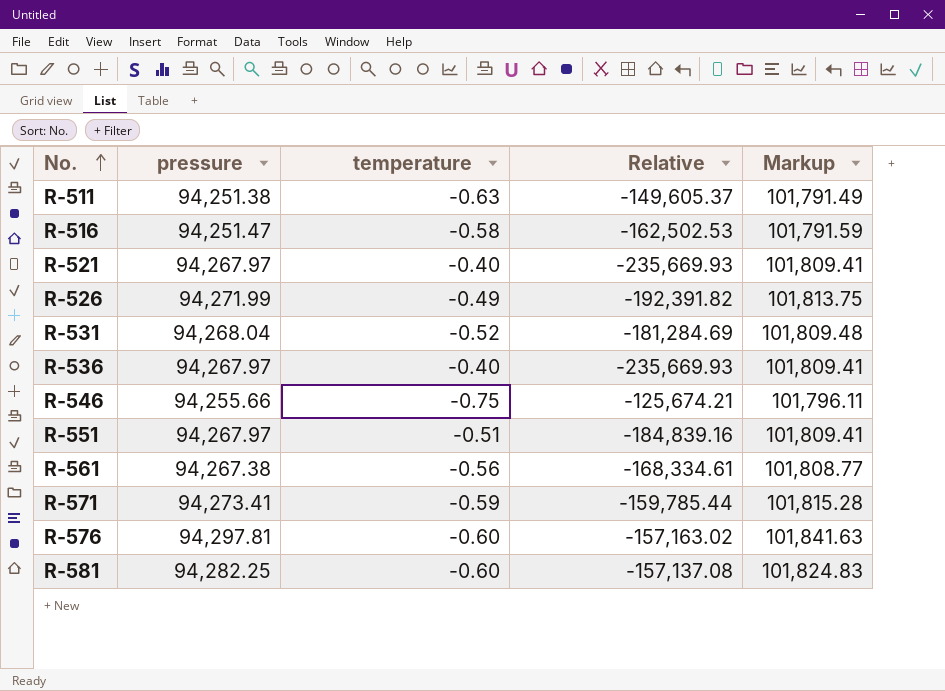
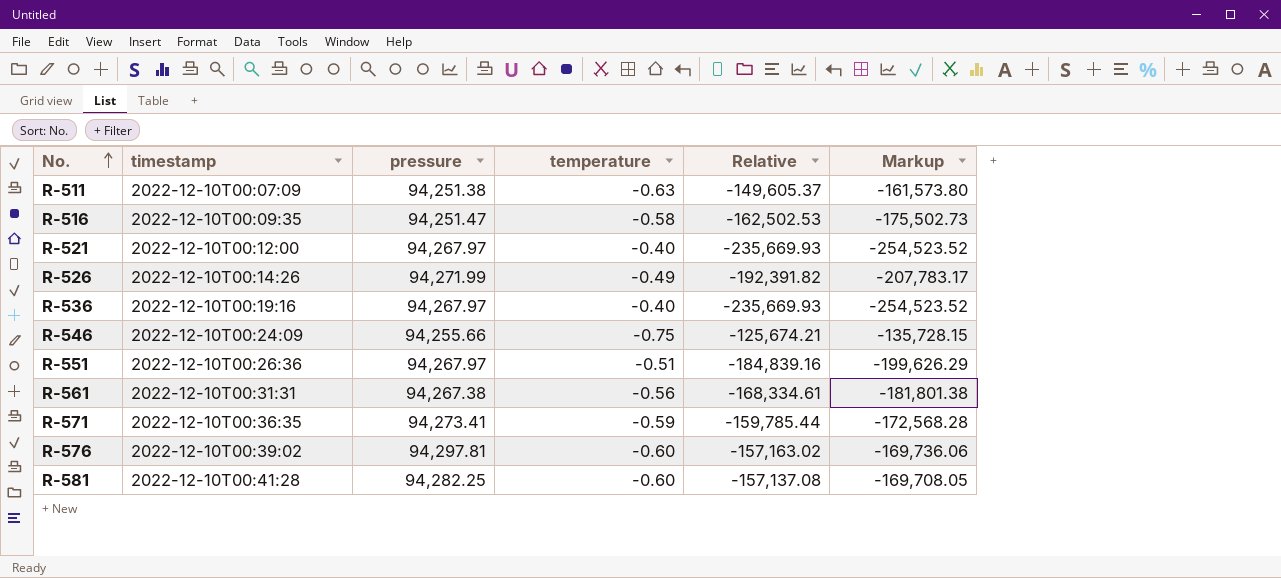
column timestamp | position: none -> 2
column Markup | formula: [pressure] * 1.08 -> [Relative] * 1.08
row R-531: 94,268.04 | -0.52 | -181,284.69 | 101,809.48 -> none

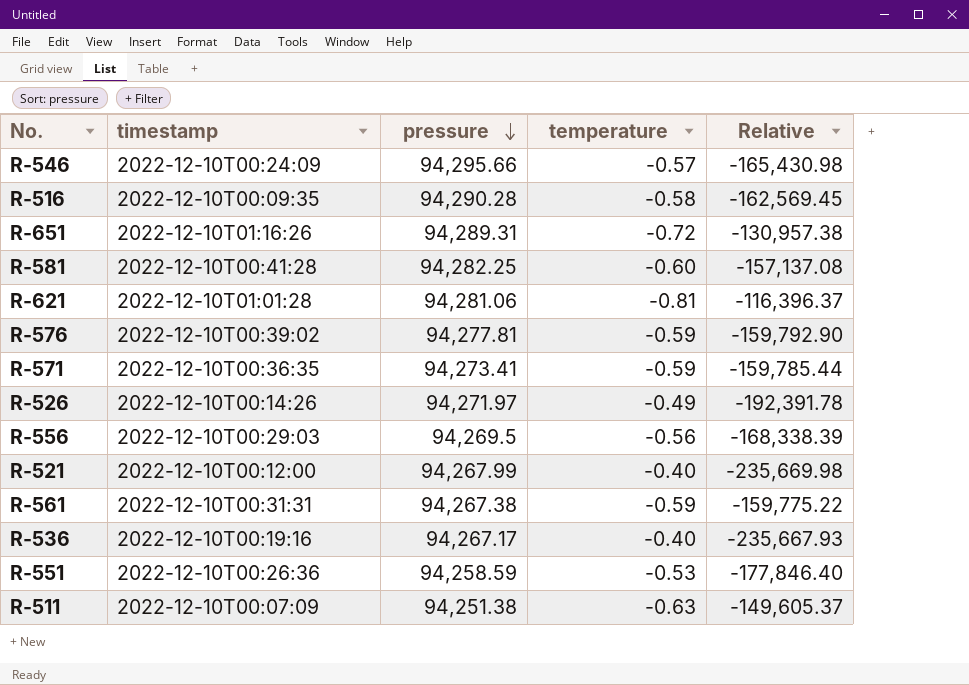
row order: No. ascending -> pressure descending
column Markup | formula: [Relative] * 1.08 -> none
R-546 | pressure: 94,255.66 -> 94,295.66
R-546 | temperature: -0.75 -> -0.57
R-546 | Relative: -125,674.21 -> -165,430.98
R-516 | pressure: 94,251.47 -> 94,290.28
R-516 | Relative: -162,502.53 -> -162,569.45
row R-651: none -> 2022-12-10T01:16:26 | 94,289.31 | -0.72 | -130,957.38
row R-621: none -> 2022-12-10T01:01:28 | 94,281.06 | -0.81 | -116,396.37
R-576 | pressure: 94,297.81 -> 94,277.81
R-576 | temperature: -0.60 -> -0.59
R-576 | Relative: -157,163.02 -> -159,792.90
R-526 | pressure: 94,271.99 -> 94,271.97
R-526 | Relative: -192,391.82 -> -192,391.78
row R-556: none -> 2022-12-10T00:29:03 | 94,269.5 | -0.56 | -168,338.39
R-521 | pressure: 94,267.97 -> 94,267.99
R-521 | Relative: -235,669.93 -> -235,669.98
R-561 | temperature: -0.56 -> -0.59
R-561 | Relative: -168,334.61 -> -159,775.22
R-536 | pressure: 94,267.97 -> 94,267.17
R-536 | Relative: -235,669.93 -> -235,667.93
R-551 | pressure: 94,267.97 -> 94,258.59
R-551 | temperature: -0.51 -> -0.53
R-551 | Relative: -184,839.16 -> -177,846.40

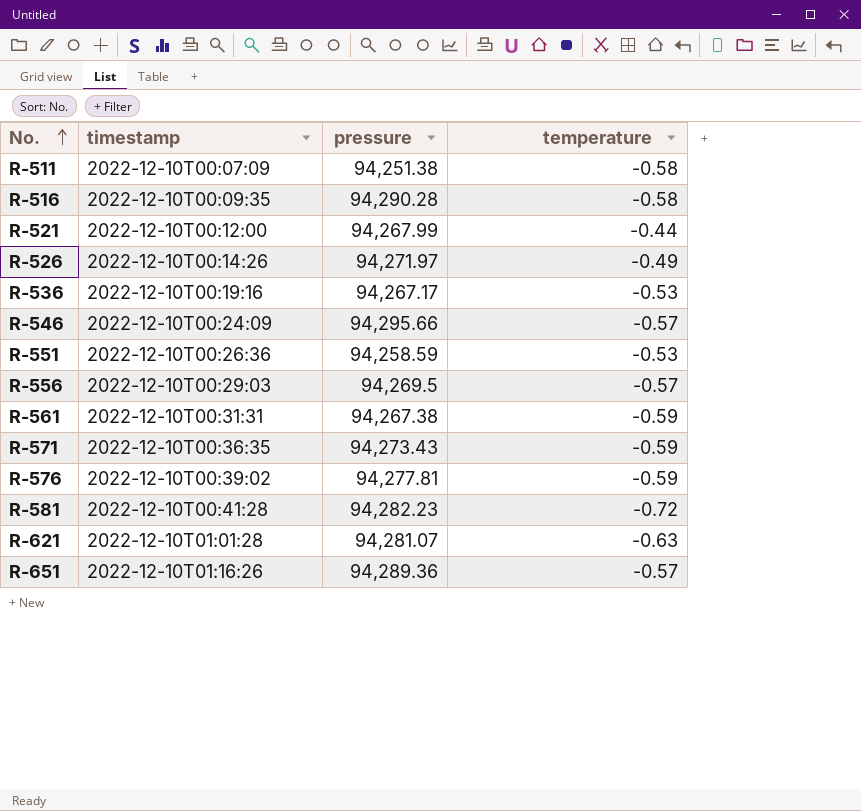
row order: pressure descending -> No. ascending
column Relative | formula: [pressure] / [temperature] -> none
R-511 | temperature: -0.63 -> -0.58
R-521 | temperature: -0.40 -> -0.44
R-536 | temperature: -0.40 -> -0.53
R-556 | temperature: -0.56 -> -0.57
R-571 | pressure: 94,273.41 -> 94,273.43
R-581 | pressure: 94,282.25 -> 94,282.23
R-581 | temperature: -0.60 -> -0.72
R-621 | pressure: 94,281.06 -> 94,281.07
R-621 | temperature: -0.81 -> -0.63
R-651 | pressure: 94,289.31 -> 94,289.36
R-651 | temperature: -0.72 -> -0.57

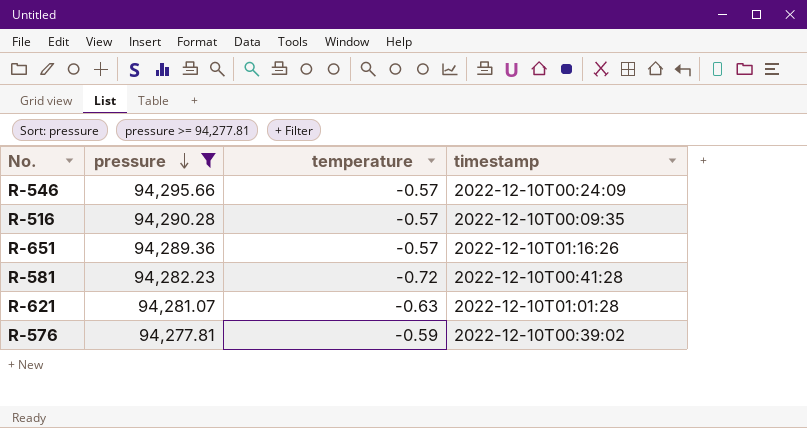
filter: none -> pressure >= 94,277.81
row order: No. ascending -> pressure descending
column timestamp | position: 2 -> 4
R-516 | temperature: -0.58 -> -0.57

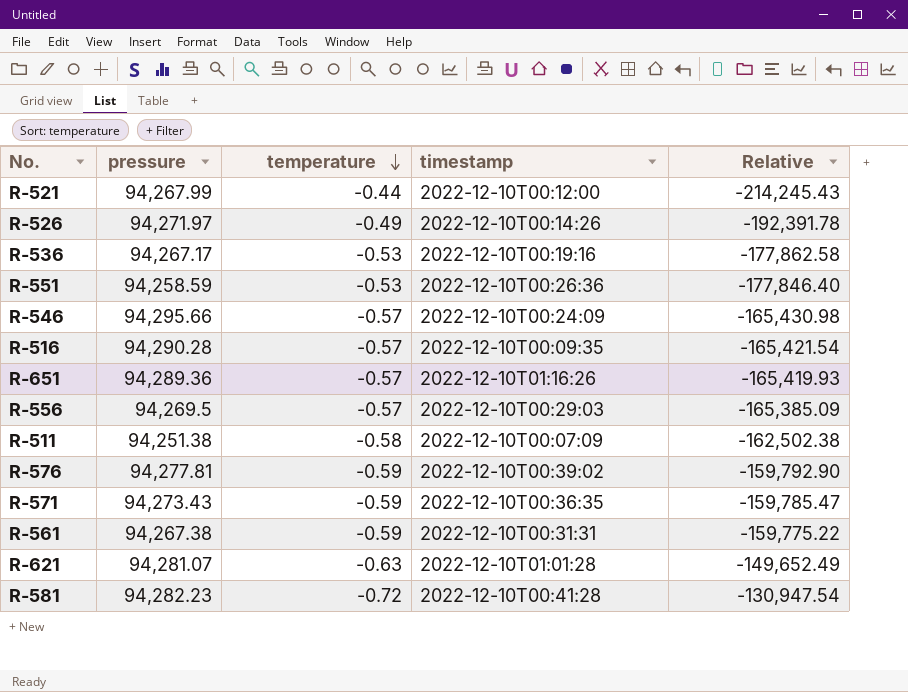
filter: pressure >= 94,277.81 -> none
row order: pressure descending -> temperature descending
column Relative | formula: none -> [pressure] / [temperature]

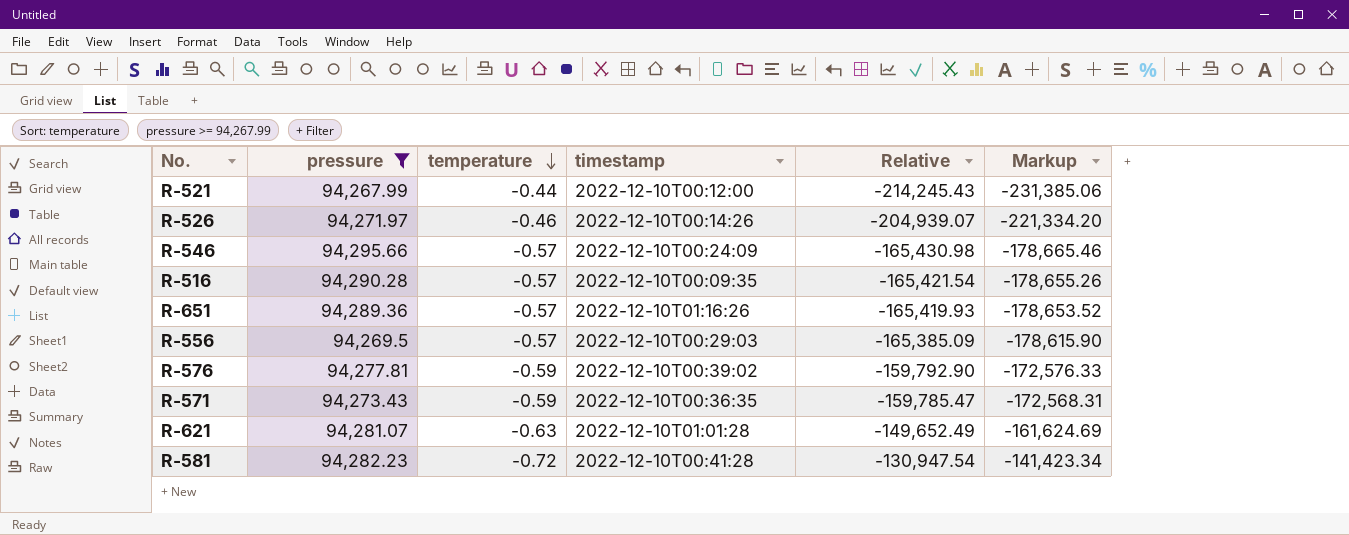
filter: none -> pressure >= 94,267.99
column Markup | formula: none -> [Relative] * 1.08
R-526 | temperature: -0.49 -> -0.46
R-526 | Relative: -192,391.78 -> -204,939.07

